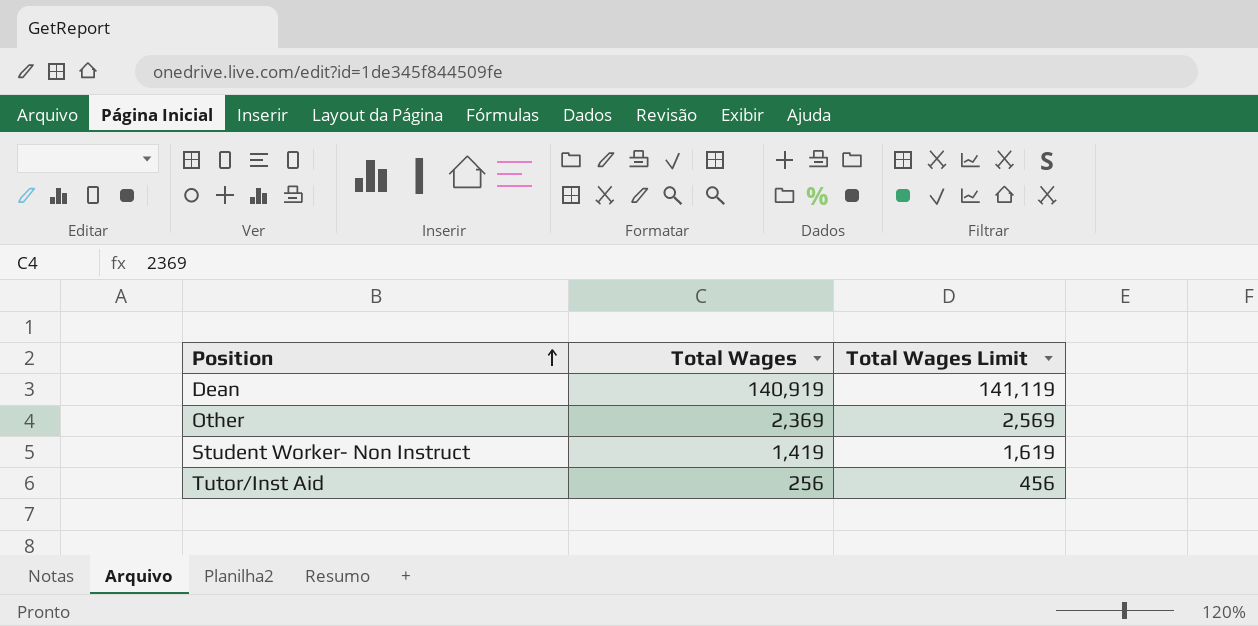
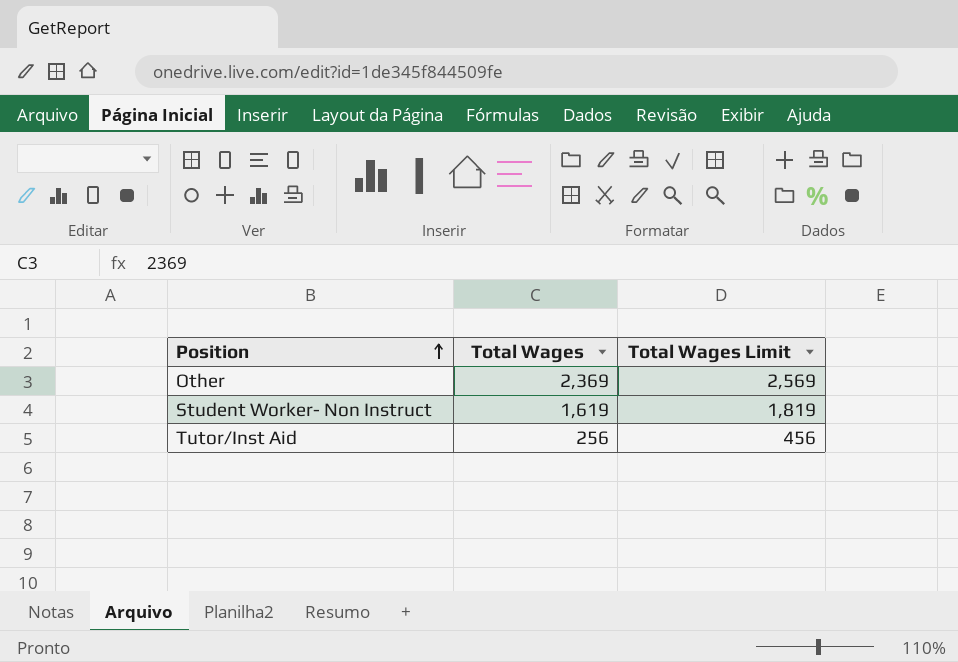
row Dean: 140,919 | 141,119 -> none
Student Worker- Non Instruct | Total Wages: 1,419 -> 1,619
Student Worker- Non Instruct | Total Wages Limit: 1,619 -> 1,819

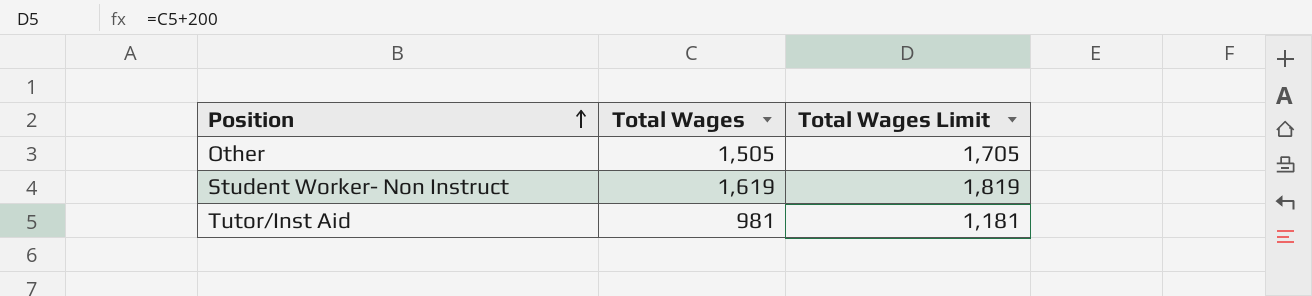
Other | Total Wages: 2,369 -> 1,505
Other | Total Wages Limit: 2,569 -> 1,705
Tutor/Inst Aid | Total Wages: 256 -> 981
Tutor/Inst Aid | Total Wages Limit: 456 -> 1,181

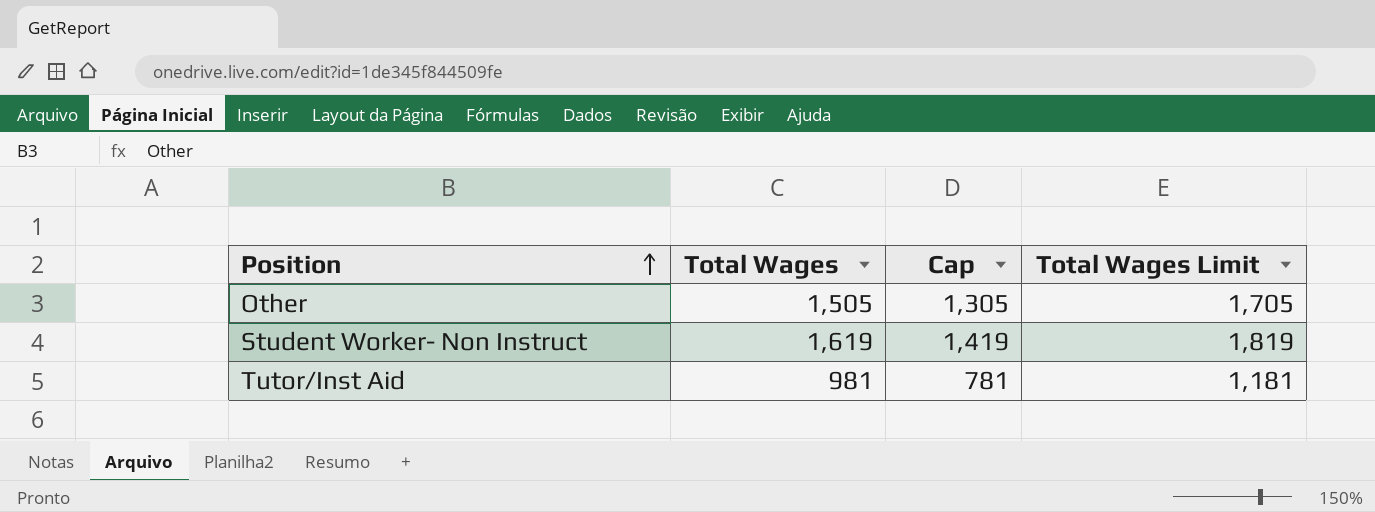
column Cap | formula: none -> [Total Wages] - 200

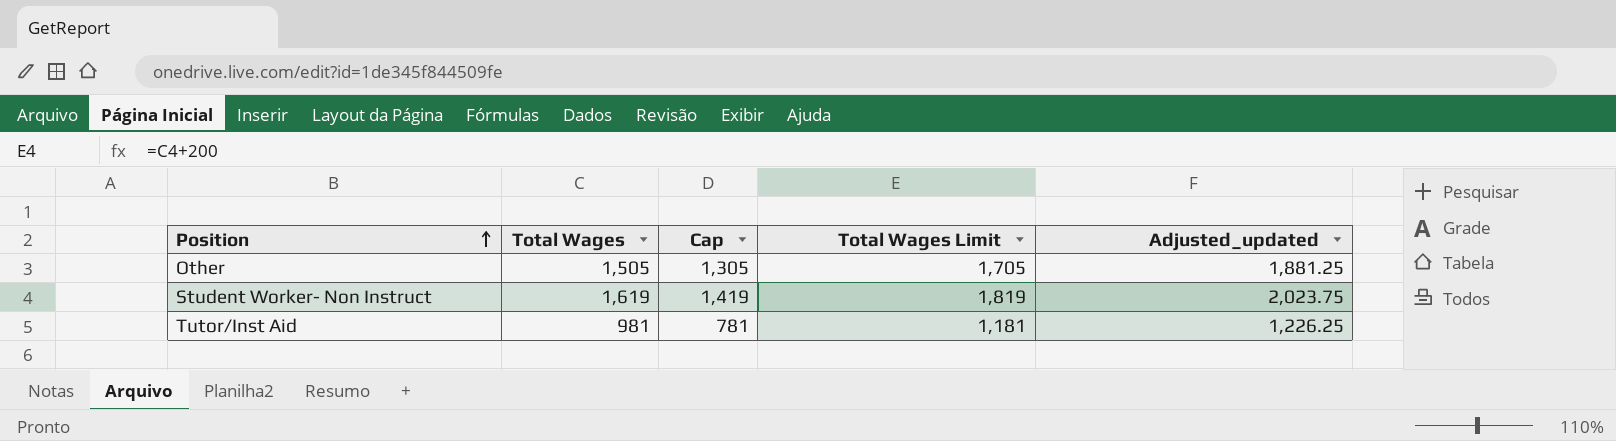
column Adjusted_updated | formula: none -> [Total Wages] * 1.25

